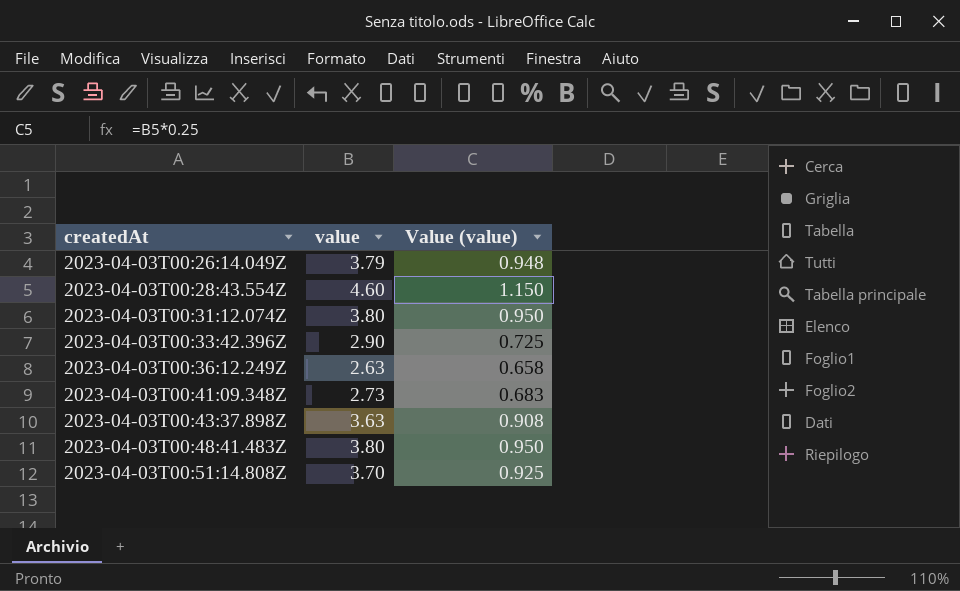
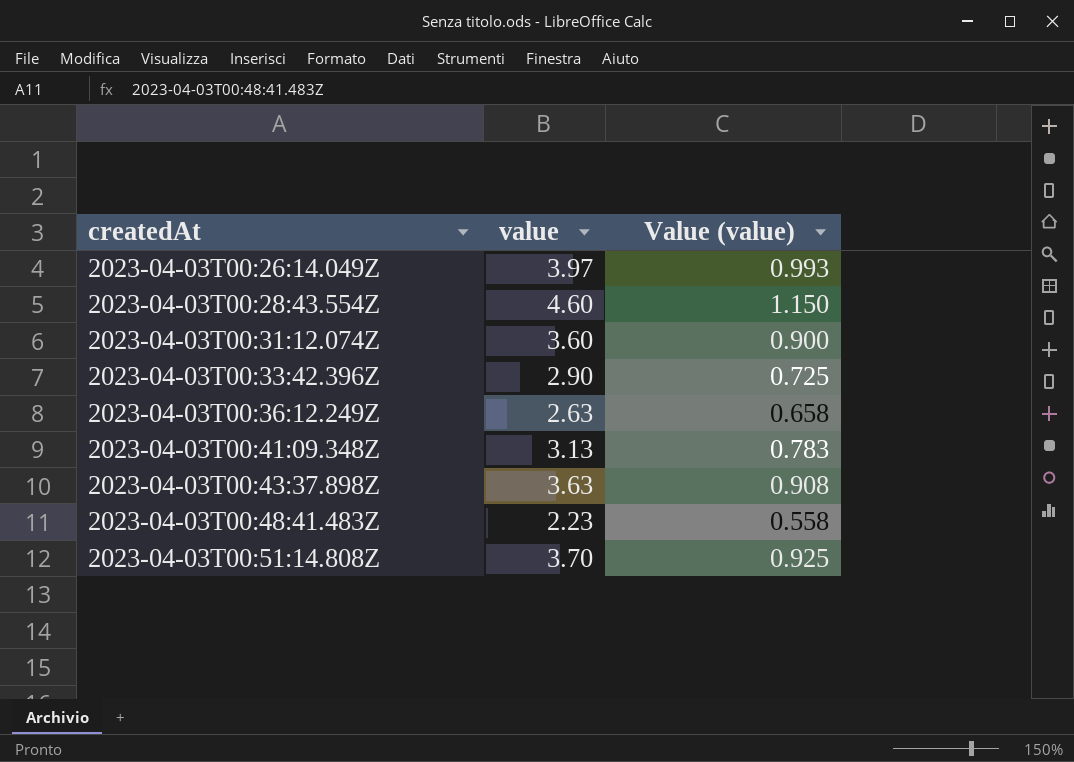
2023-04-03T00:26:14.049Z | value: 3.79 -> 3.97
2023-04-03T00:26:14.049Z | Value (value): 0.948 -> 0.993
2023-04-03T00:31:12.074Z | value: 3.80 -> 3.60
2023-04-03T00:31:12.074Z | Value (value): 0.950 -> 0.900
2023-04-03T00:41:09.348Z | value: 2.73 -> 3.13
2023-04-03T00:41:09.348Z | Value (value): 0.683 -> 0.783
2023-04-03T00:48:41.483Z | value: 3.80 -> 2.23
2023-04-03T00:48:41.483Z | Value (value): 0.950 -> 0.558

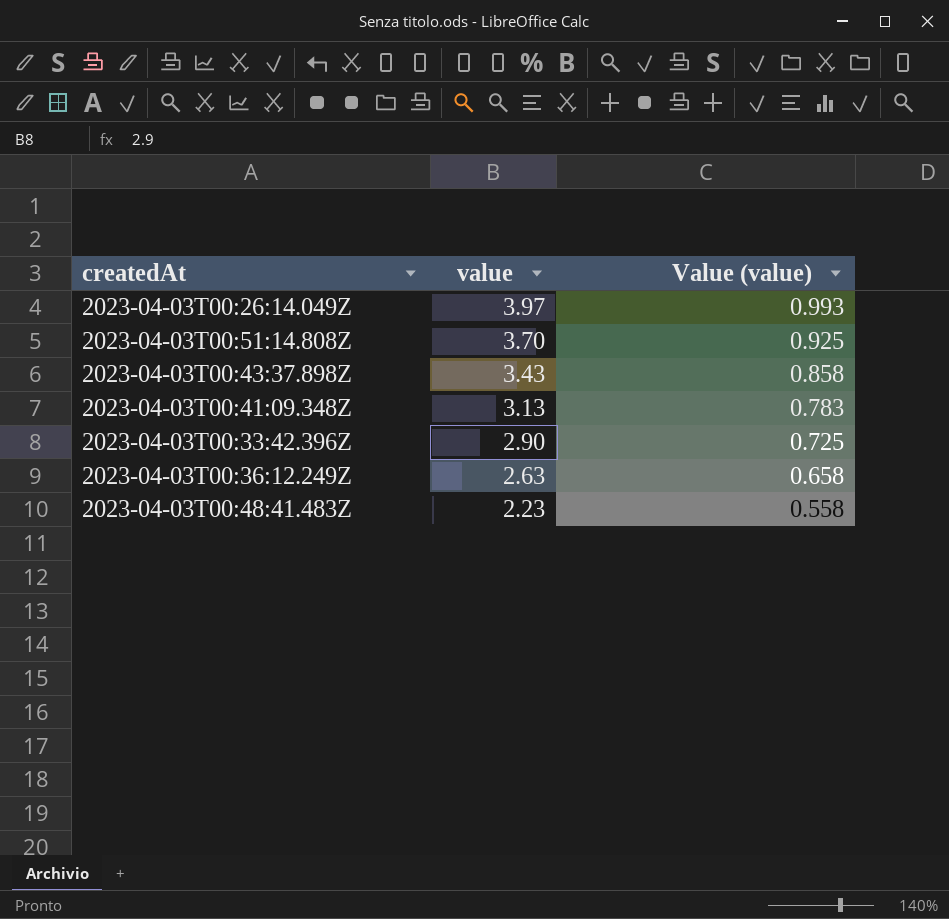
row order: createdAt ascending -> value descending
row 2023-04-03T00:28:43.554Z: 4.60 | 1.150 -> none
row 2023-04-03T00:31:12.074Z: 3.60 | 0.900 -> none
2023-04-03T00:43:37.898Z | value: 3.63 -> 3.43
2023-04-03T00:43:37.898Z | Value (value): 0.908 -> 0.858

